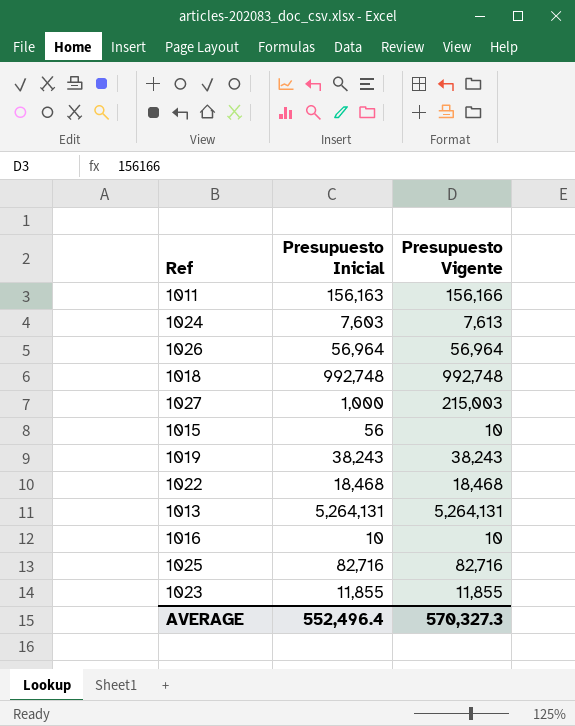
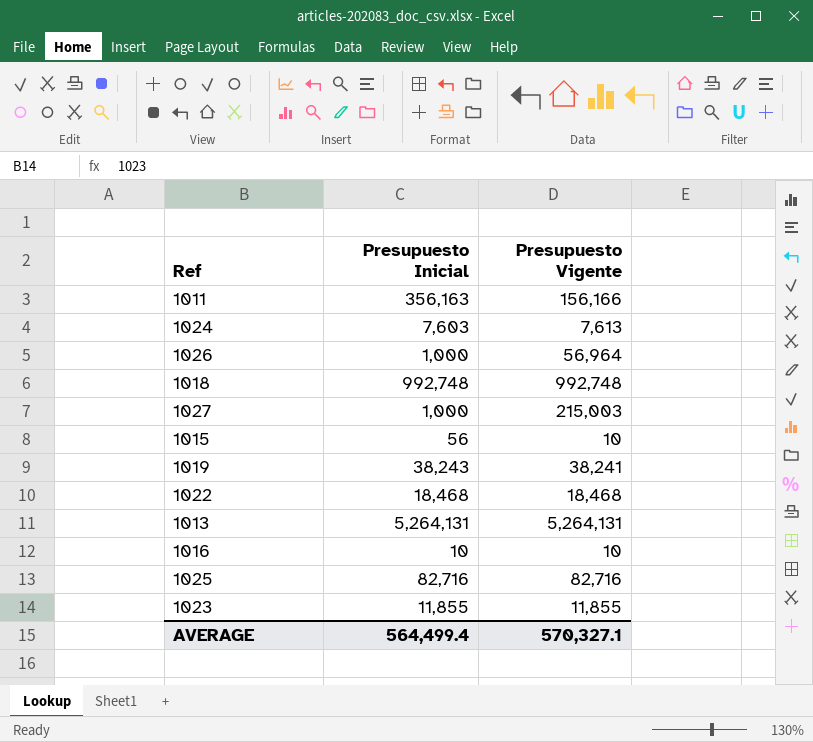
1011 | Presupuesto Inicial: 156,163 -> 356,163
1026 | Presupuesto Inicial: 56,964 -> 1,000
1019 | Presupuesto Vigente: 38,243 -> 38,241
AVERAGE | Presupuesto Inicial: 552,496.4 -> 564,499.4
AVERAGE | Presupuesto Vigente: 570,327.3 -> 570,327.1

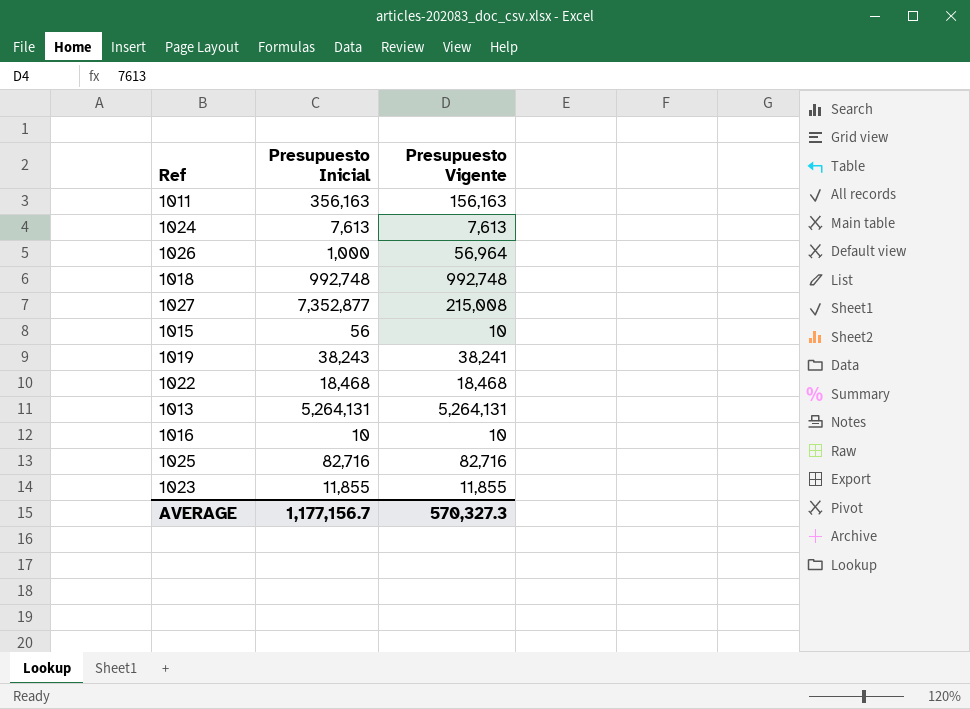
1011 | Presupuesto Vigente: 156,166 -> 156,163
1024 | Presupuesto Inicial: 7,603 -> 7,613
1027 | Presupuesto Inicial: 1,000 -> 7,352,877
1027 | Presupuesto Vigente: 215,003 -> 215,008
AVERAGE | Presupuesto Inicial: 564,499.4 -> 1,177,156.7
AVERAGE | Presupuesto Vigente: 570,327.1 -> 570,327.3

